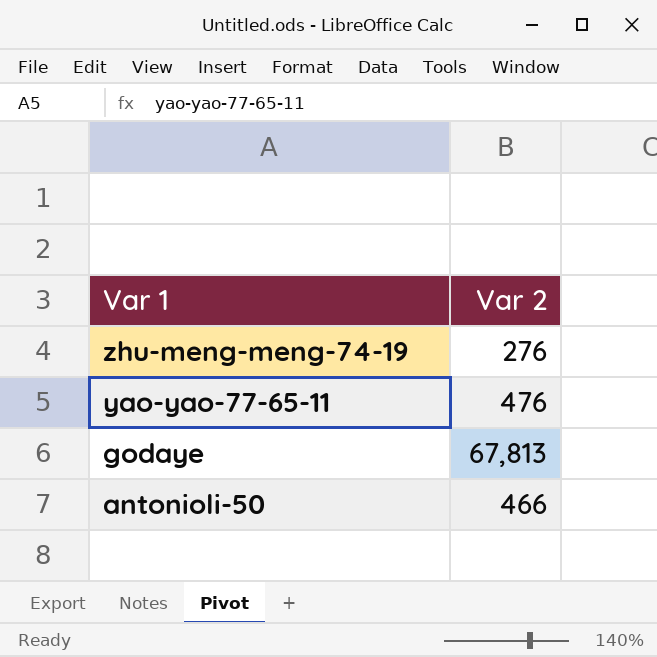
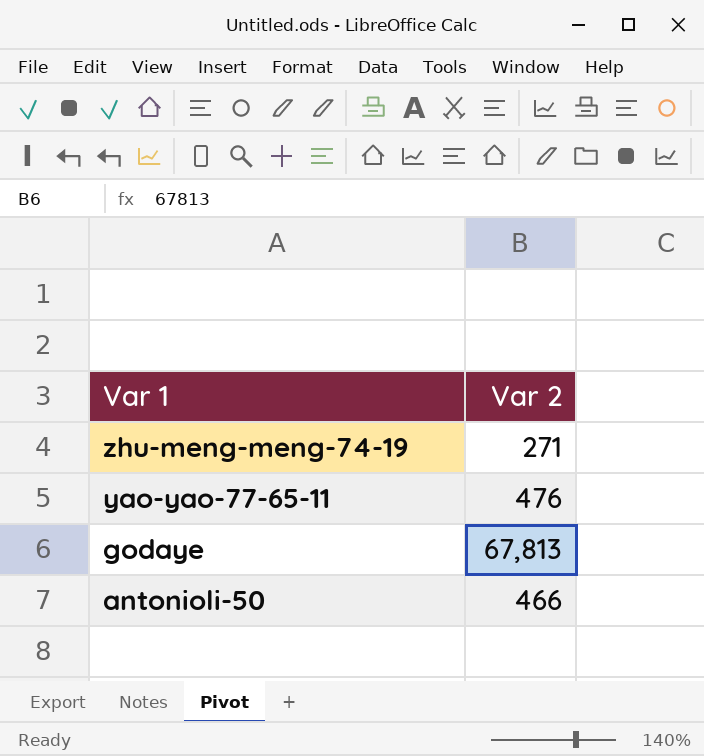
zhu-meng-meng-74-19 | Var 2: 276 -> 271

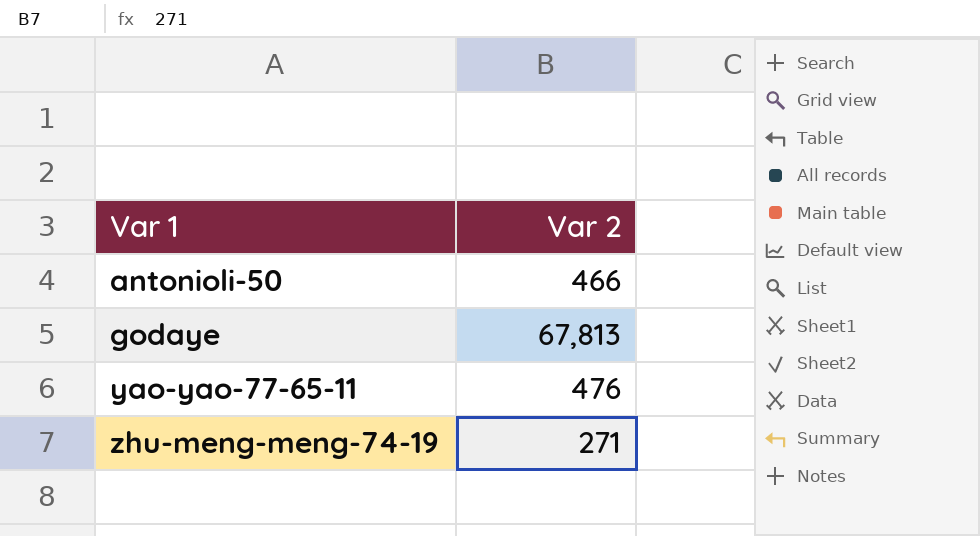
row order: Var 1 descending -> Var 1 ascending

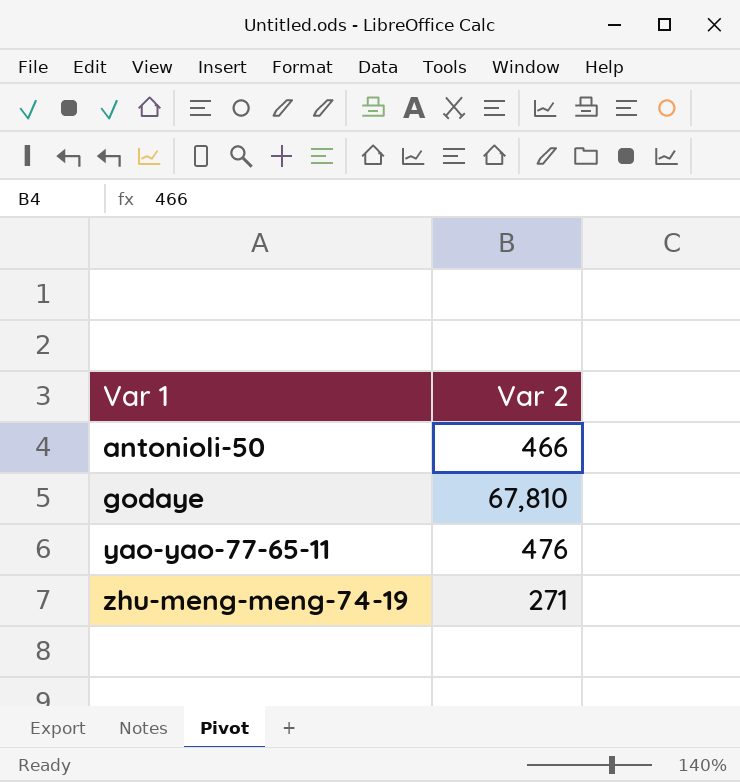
godaye | Var 2: 67,813 -> 67,810

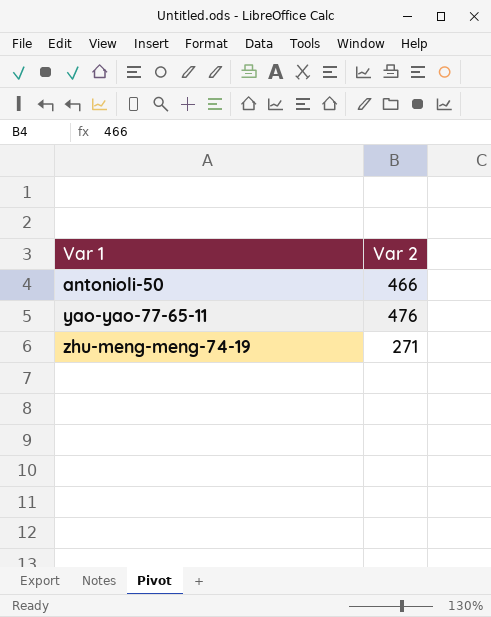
row godaye: 67,810 -> none

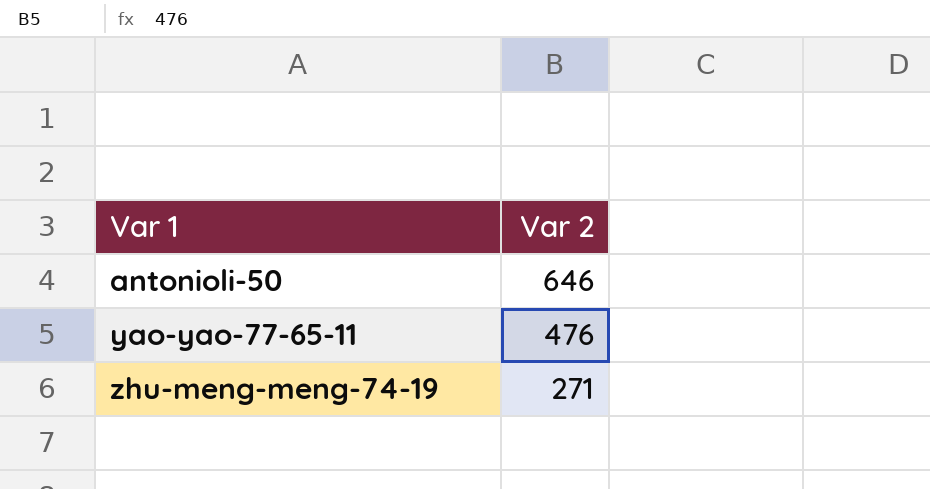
antonioli-50 | Var 2: 466 -> 646

